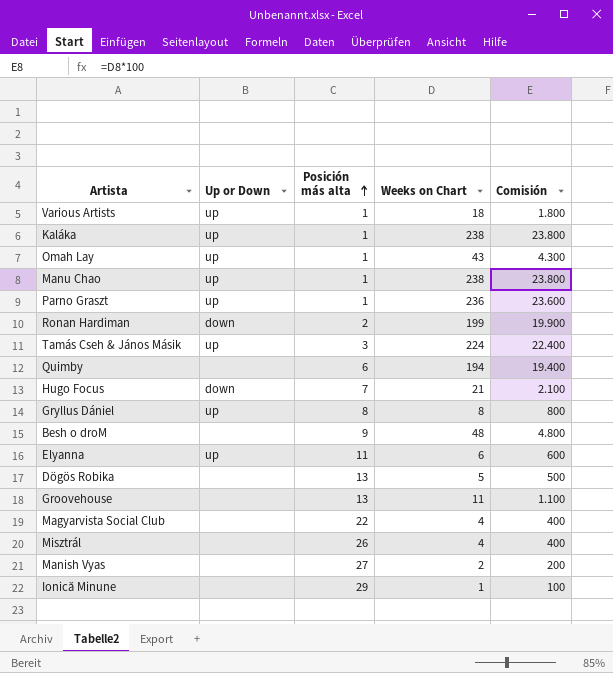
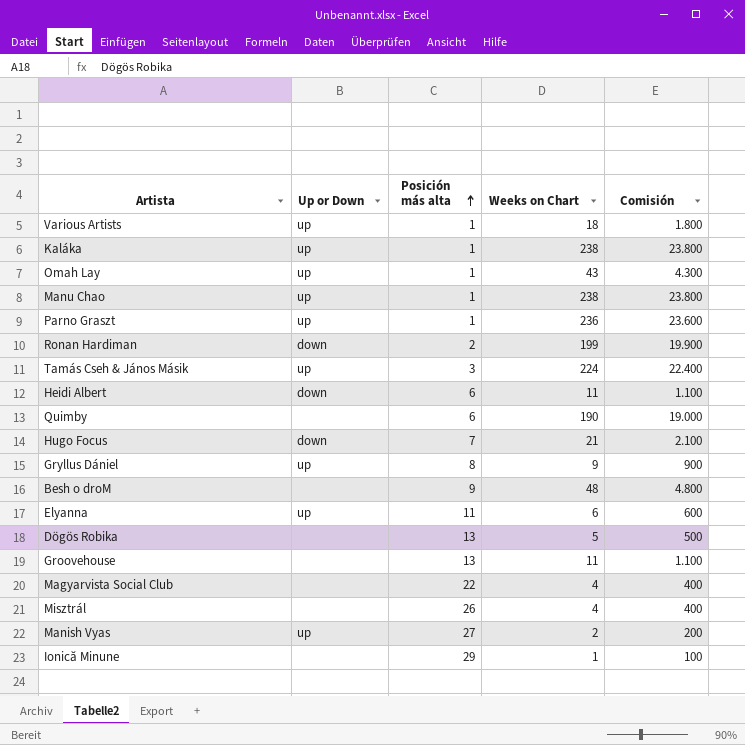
row Heidi Albert: none -> down | 6 | 11 | 1.100
Quimby | Weeks on Chart: 194 -> 190
Quimby | Comisión: 19.400 -> 19.000
Gryllus Dániel | Weeks on Chart: 8 -> 9
Gryllus Dániel | Comisión: 800 -> 900
Manish Vyas | Up or Down: none -> up

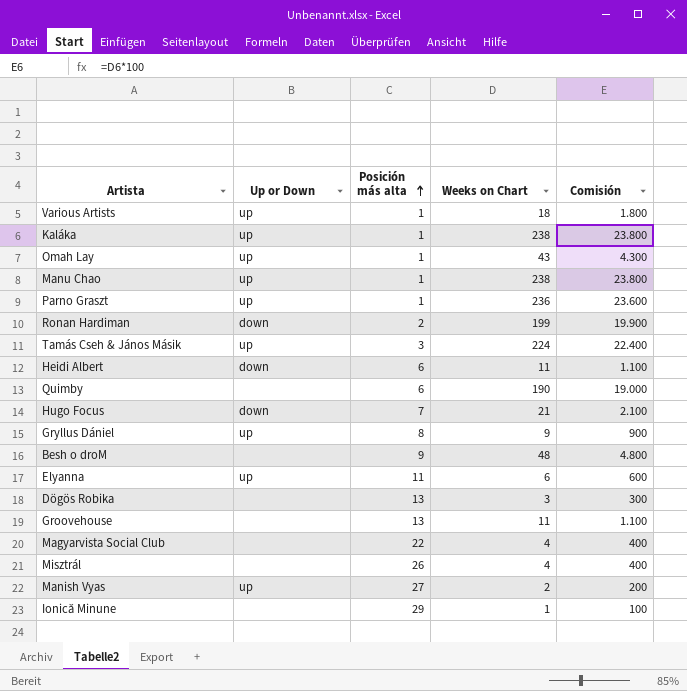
Dögös Robika | Weeks on Chart: 5 -> 3
Dögös Robika | Comisión: 500 -> 300

